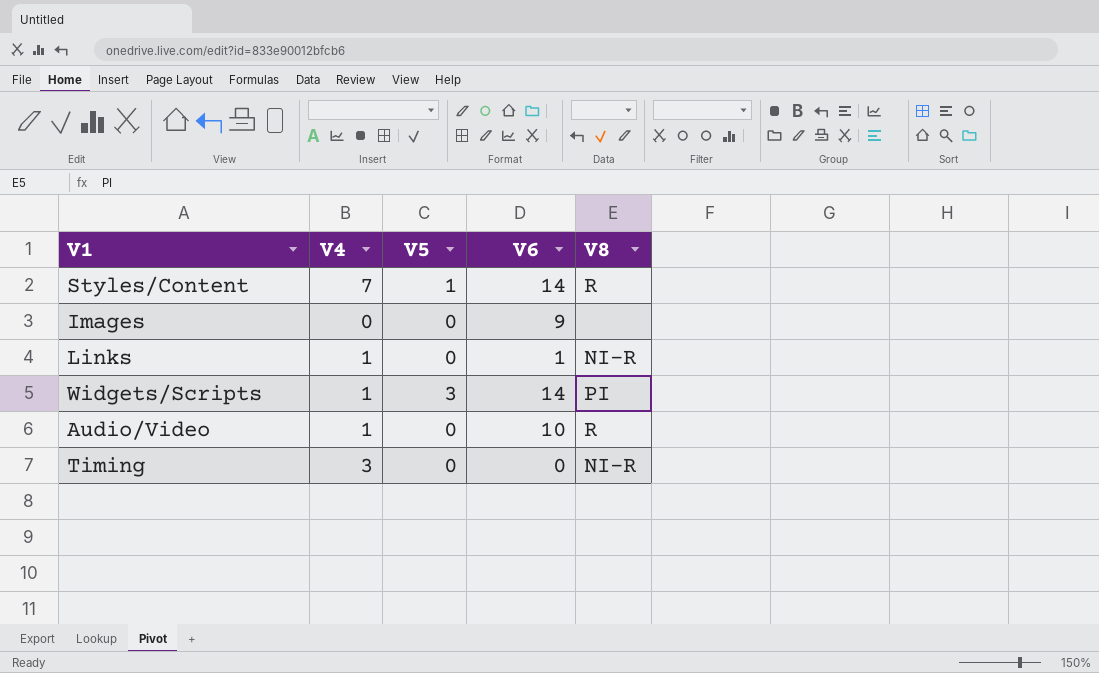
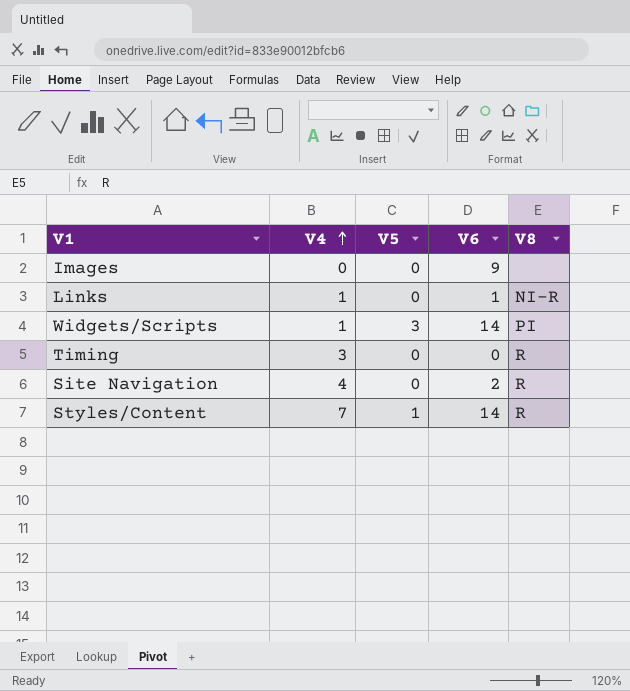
row order: none -> V4 ascending
row Audio/Video: 1 | 0 | 10 | R -> none
Timing | V8: NI-R -> R
row Site Navigation: none -> 4 | 0 | 2 | R

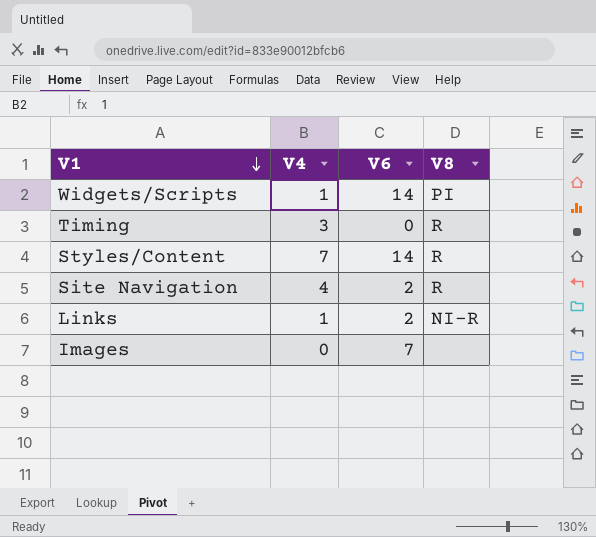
row order: V4 ascending -> V1 descending
column V5 | position: 3 -> none
Links | V6: 1 -> 2
Images | V6: 9 -> 7

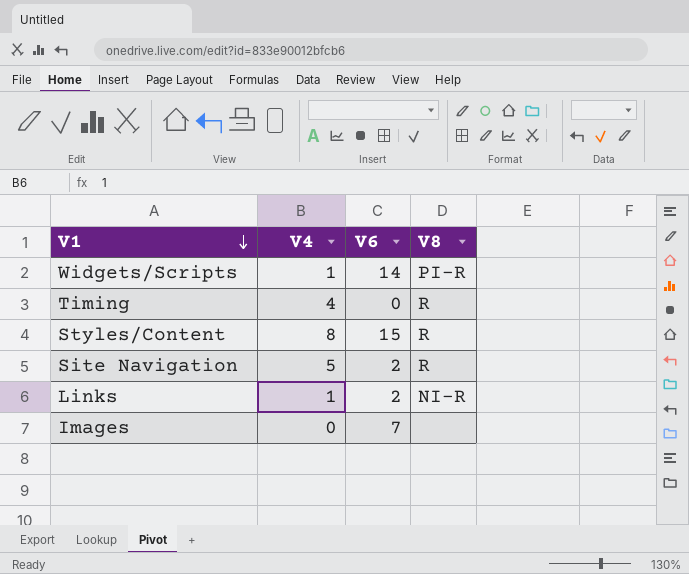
Widgets/Scripts | V8: PI -> PI-R
Timing | V4: 3 -> 4
Styles/Content | V4: 7 -> 8
Styles/Content | V6: 14 -> 15
Site Navigation | V4: 4 -> 5

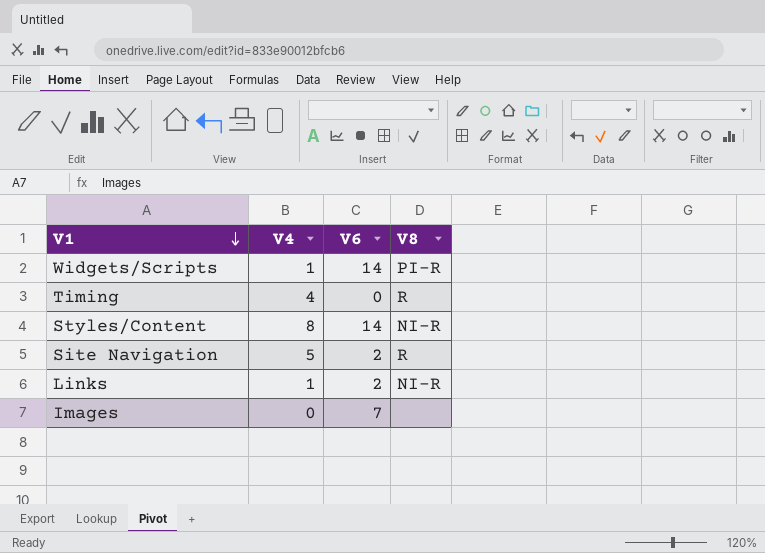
Styles/Content | V6: 15 -> 14
Styles/Content | V8: R -> NI-R

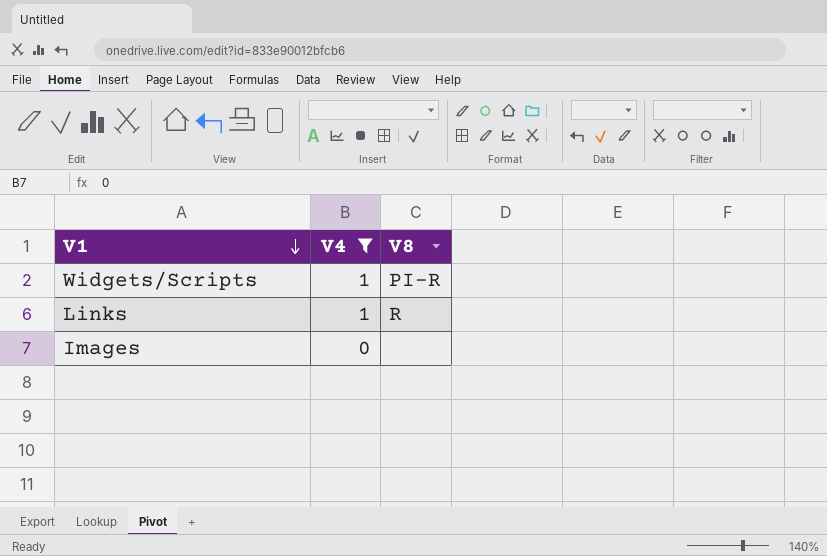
filter: none -> V4 <= 1
column V6 | position: 3 -> none
Links | V8: NI-R -> R

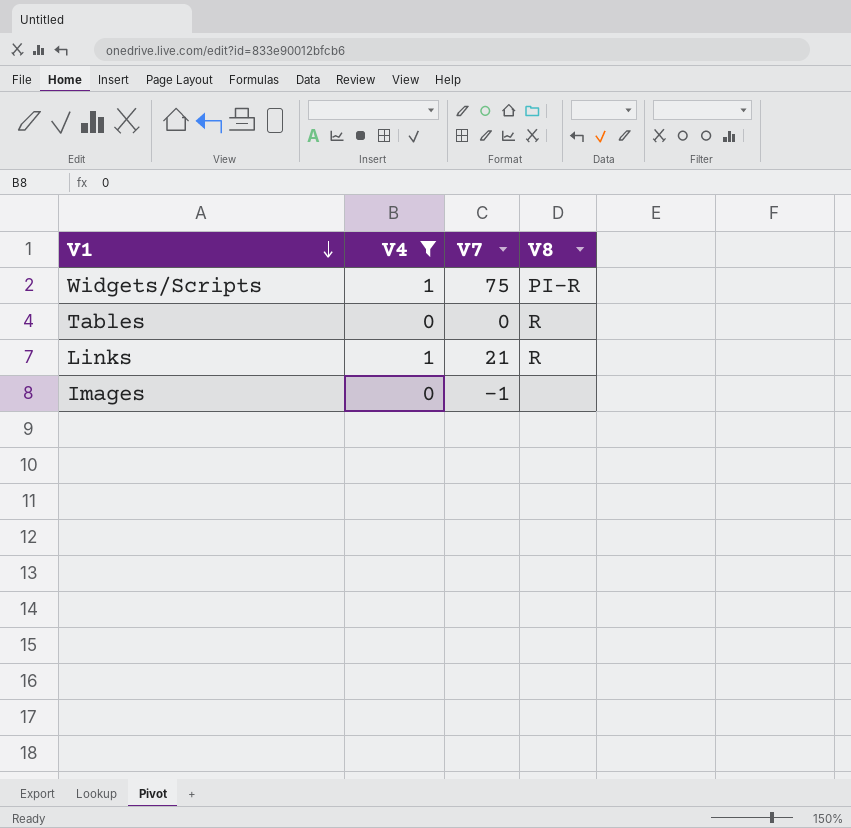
column V7 | position: none -> 3
row Tables: none -> 0 | 0 | R

